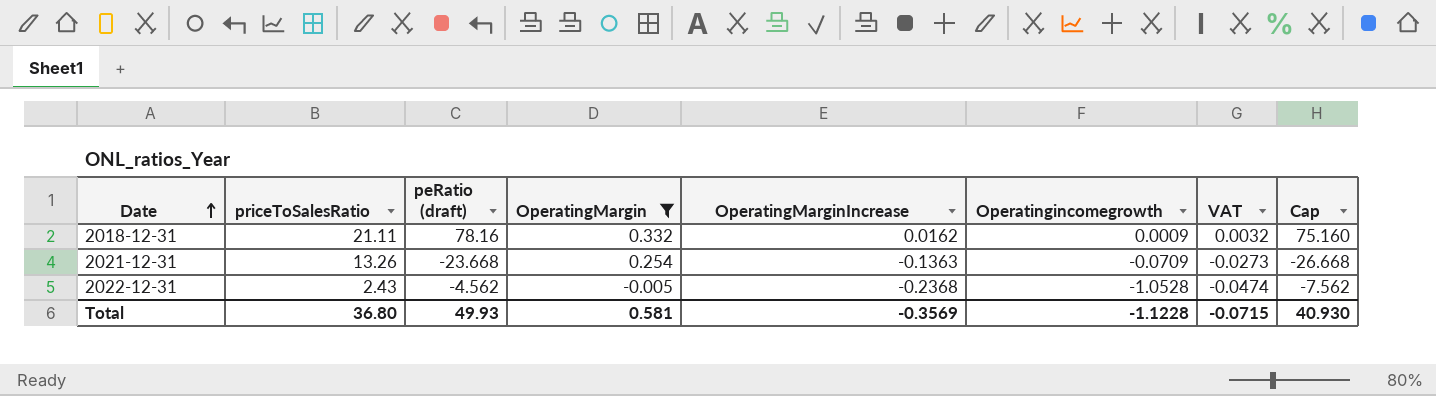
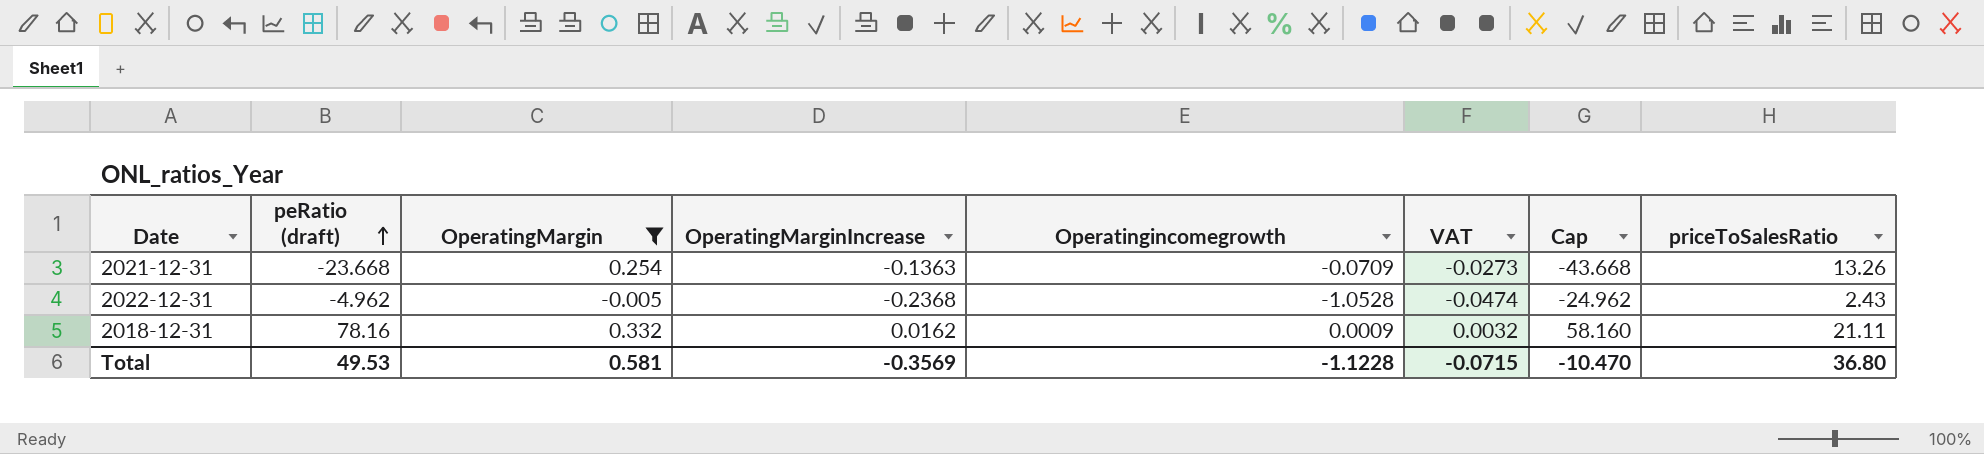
row order: Date ascending -> peRatio (draft) ascending
column Cap | formula: [peRatio (draft)] - 3 -> [peRatio (draft)] - 20
column priceToSalesRatio | position: 2 -> 8
2022-12-31 | peRatio (draft): -4.562 -> -4.962
Total | peRatio (draft): 49.93 -> 49.53
Total | Cap: 40.930 -> -10.470

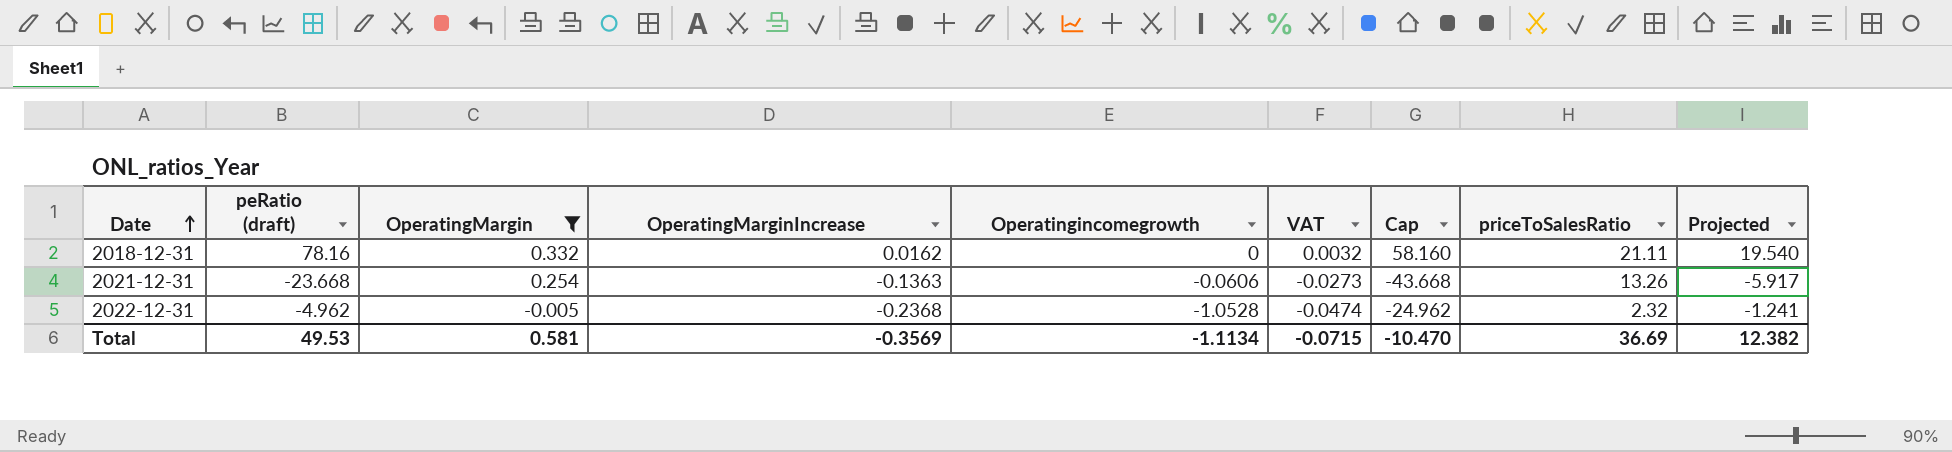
row order: peRatio (draft) ascending -> Date ascending
column Projected | formula: none -> [peRatio (draft)] * 0.25
2018-12-31 | Operatingincomegrowth: 0.0009 -> 0
2021-12-31 | Operatingincomegrowth: -0.0709 -> -0.0606
2022-12-31 | priceToSalesRatio: 2.43 -> 2.32
Total | Operatingincomegrowth: -1.1228 -> -1.1134
Total | priceToSalesRatio: 36.80 -> 36.69

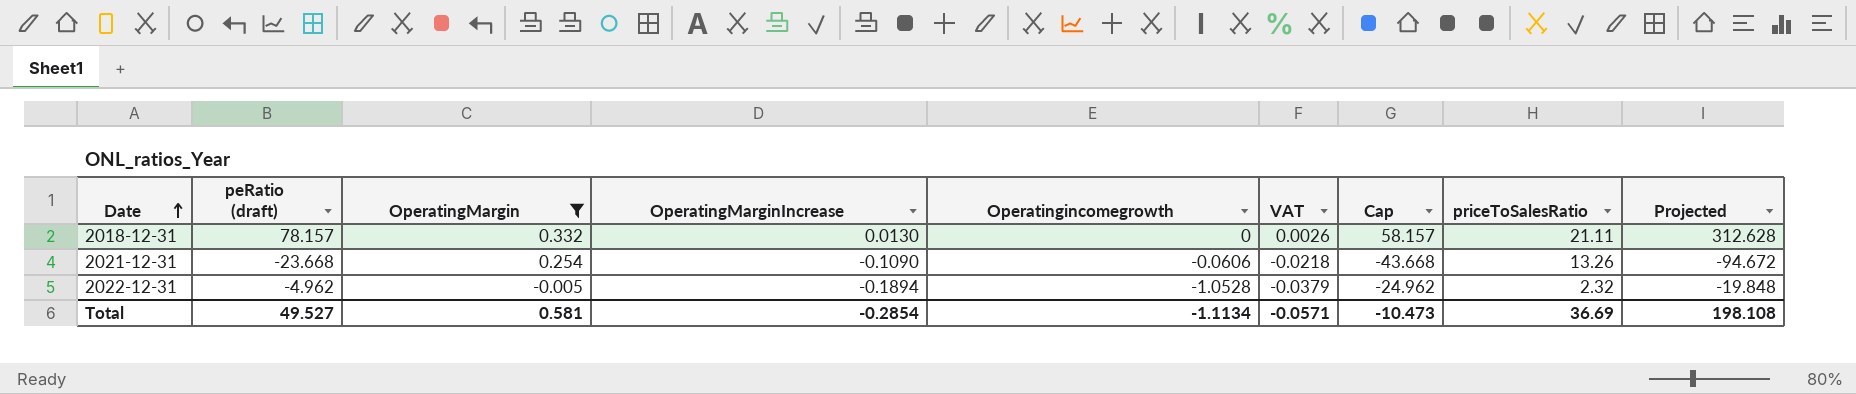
column Projected | formula: [peRatio (draft)] * 0.25 -> [peRatio (draft)] * 4
2018-12-31 | peRatio (draft): 78.16 -> 78.157
2018-12-31 | OperatingMarginIncrease: 0.0162 -> 0.0130
2018-12-31 | VAT: 0.0032 -> 0.0026
2018-12-31 | Cap: 58.160 -> 58.157
2021-12-31 | OperatingMarginIncrease: -0.1363 -> -0.1090
2021-12-31 | VAT: -0.0273 -> -0.0218
2022-12-31 | OperatingMarginIncrease: -0.2368 -> -0.1894
2022-12-31 | VAT: -0.0474 -> -0.0379
Total | peRatio (draft): 49.53 -> 49.527
Total | OperatingMarginIncrease: -0.3569 -> -0.2854
Total | VAT: -0.0715 -> -0.0571
Total | Cap: -10.470 -> -10.473
Total | Projected: 12.382 -> 198.108

